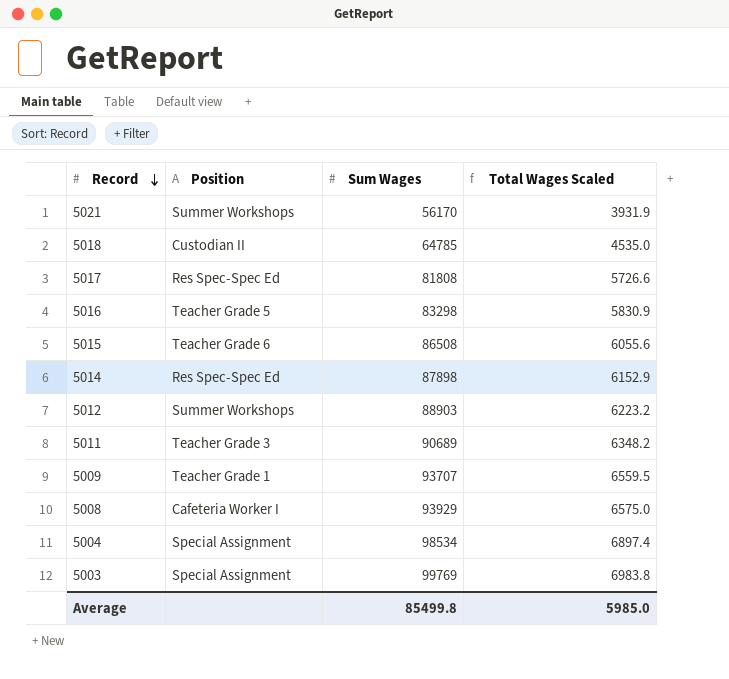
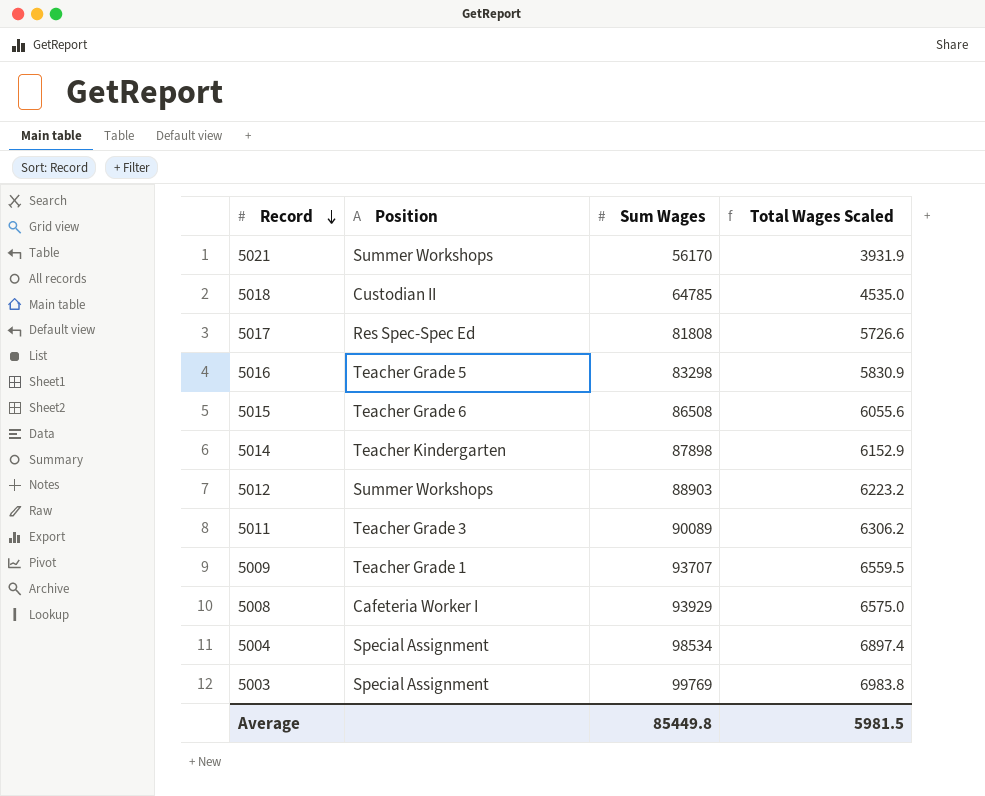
5014 | Position: Res Spec-Spec Ed -> Teacher Kindergarten
5011 | Sum Wages: 90689 -> 90089
5011 | Total Wages Scaled: 6348.2 -> 6306.2
Average | Sum Wages: 85499.8 -> 85449.8
Average | Total Wages Scaled: 5985.0 -> 5981.5

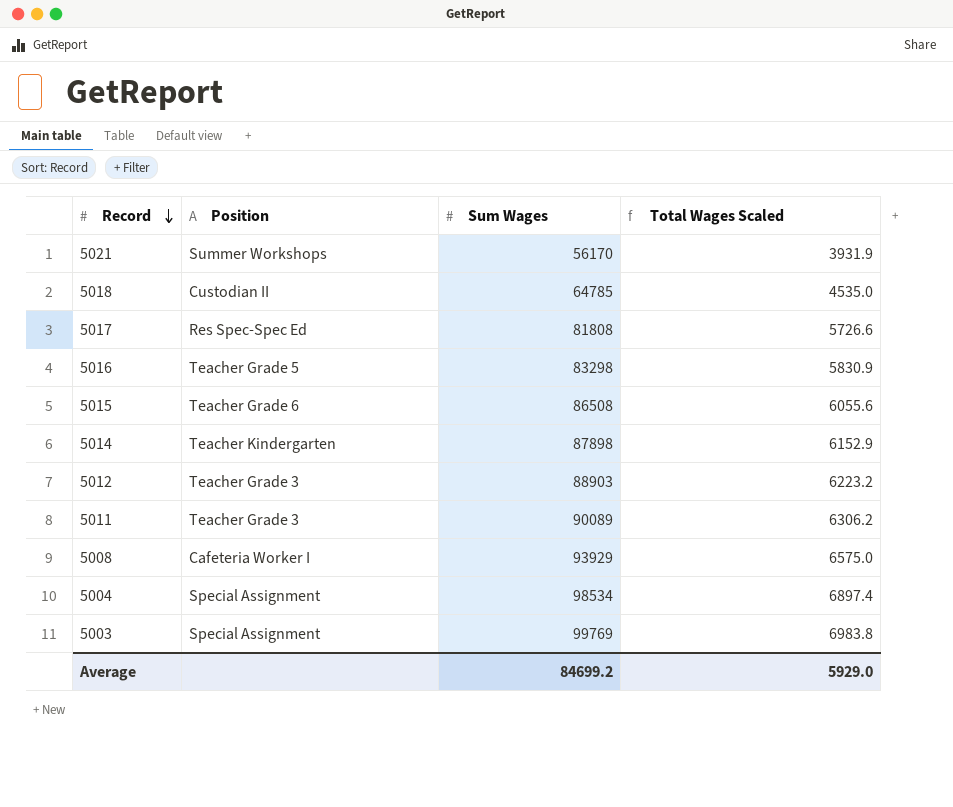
row 5009: Teacher Grade 1 | 93707 | 6559.5 -> none
5012 | Position: Summer Workshops -> Teacher Grade 3
Average | Sum Wages: 85449.8 -> 84699.2
Average | Total Wages Scaled: 5981.5 -> 5929.0

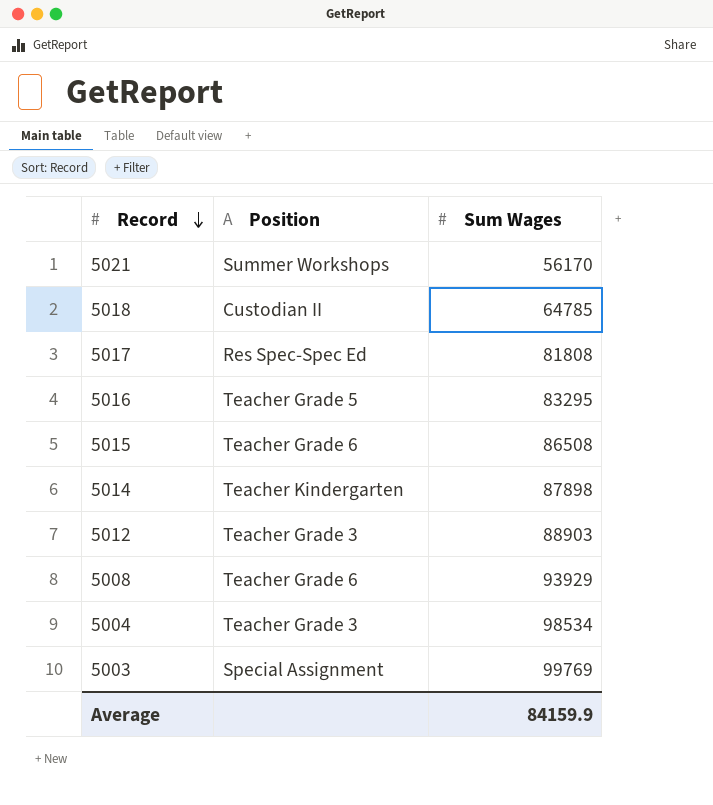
column Total Wages Scaled | formula: [Sum Wages] * 0.07 -> none
row 5011: Teacher Grade 3 | 90089 | 6306.2 -> none
5016 | Sum Wages: 83298 -> 83295
5008 | Position: Cafeteria Worker I -> Teacher Grade 6
5004 | Position: Special Assignment -> Teacher Grade 3
Average | Sum Wages: 84699.2 -> 84159.9

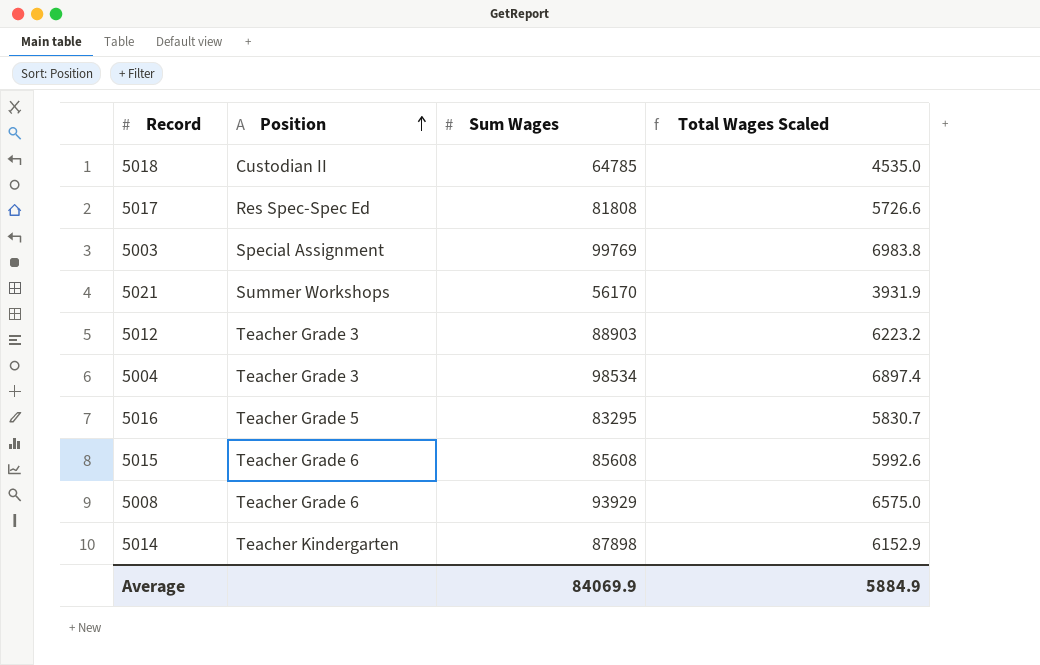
row order: Record descending -> Position ascending
column Total Wages Scaled | formula: none -> [Sum Wages] * 0.07
5015 | Sum Wages: 86508 -> 85608
Average | Sum Wages: 84159.9 -> 84069.9

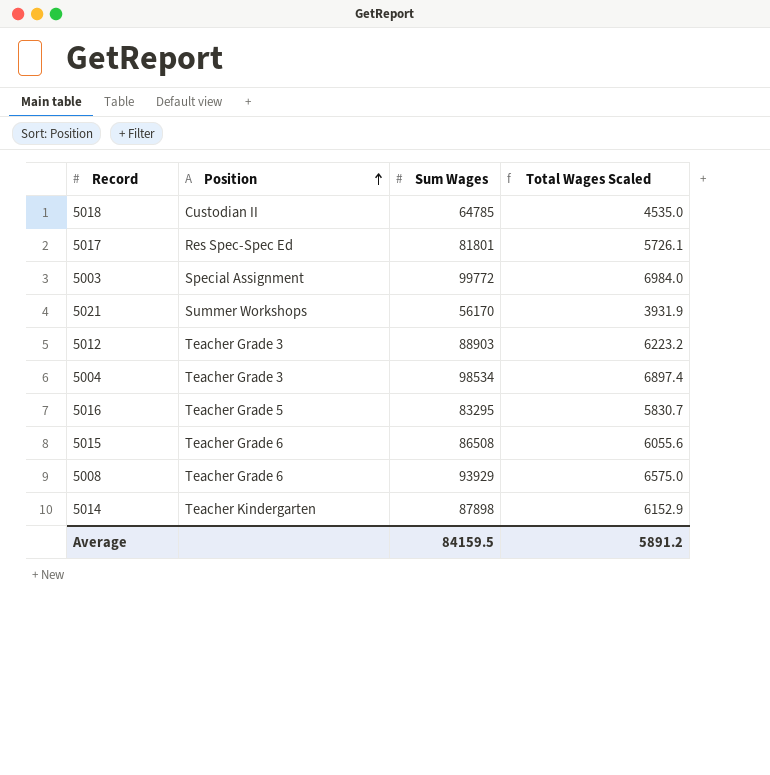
5017 | Sum Wages: 81808 -> 81801
5017 | Total Wages Scaled: 5726.6 -> 5726.1
5003 | Sum Wages: 99769 -> 99772
5003 | Total Wages Scaled: 6983.8 -> 6984.0
5015 | Sum Wages: 85608 -> 86508
5015 | Total Wages Scaled: 5992.6 -> 6055.6
Average | Sum Wages: 84069.9 -> 84159.5
Average | Total Wages Scaled: 5884.9 -> 5891.2

